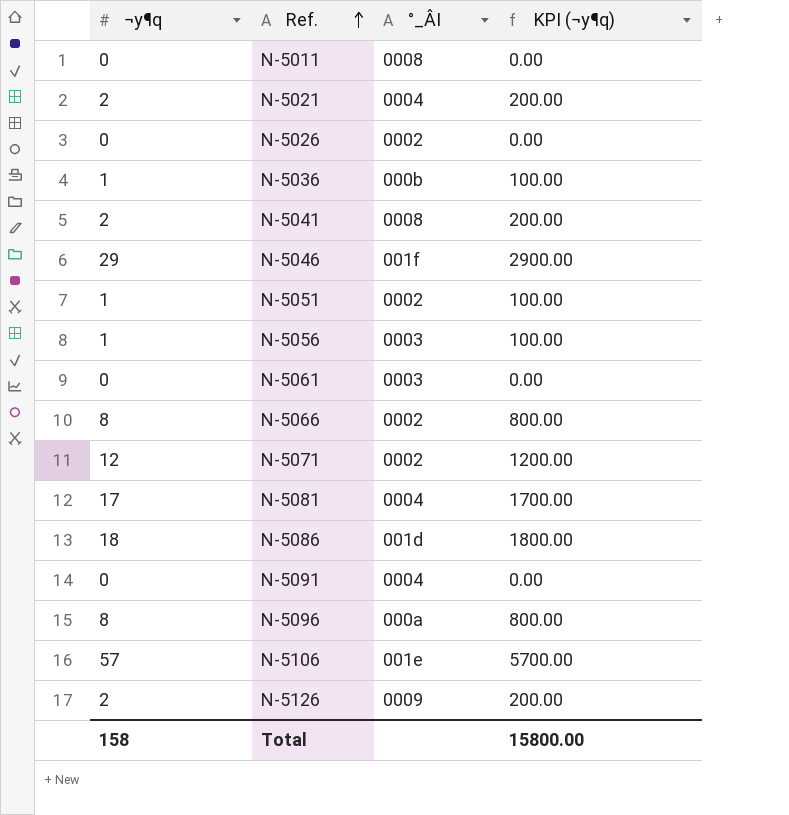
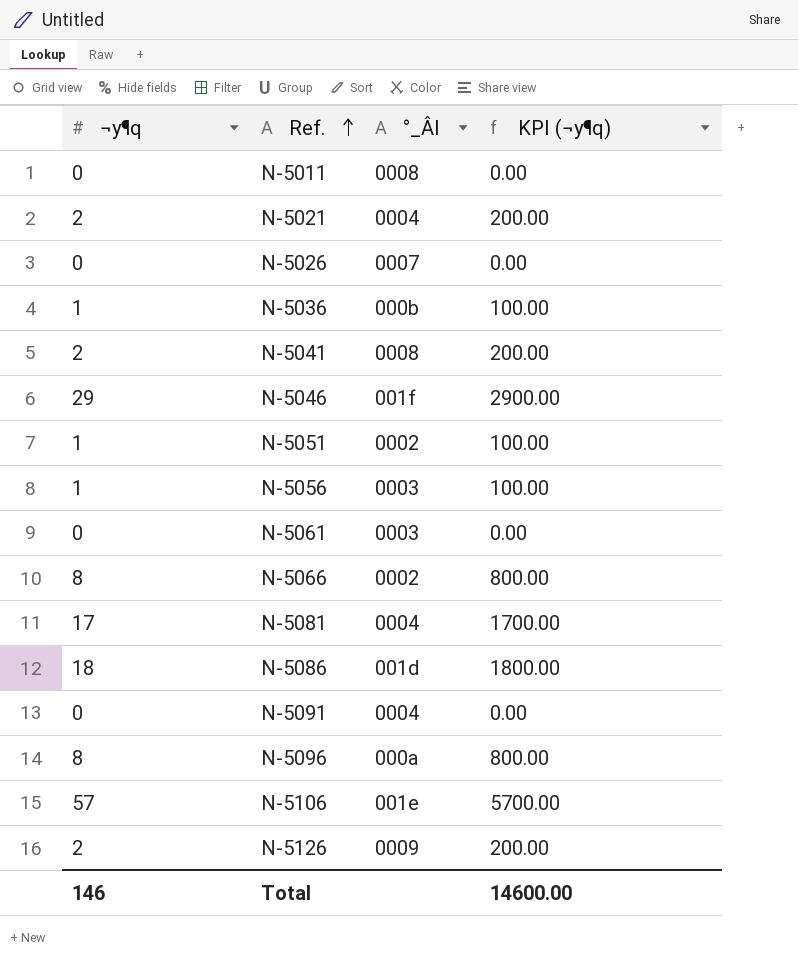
row N-5071: 12 | 0002 | 1200.00 -> none
N-5026 | °_ÂI: 0002 -> 0007
Total | ¬y¶q: 158 -> 146
Total | KPI (¬y¶q): 15800.00 -> 14600.00

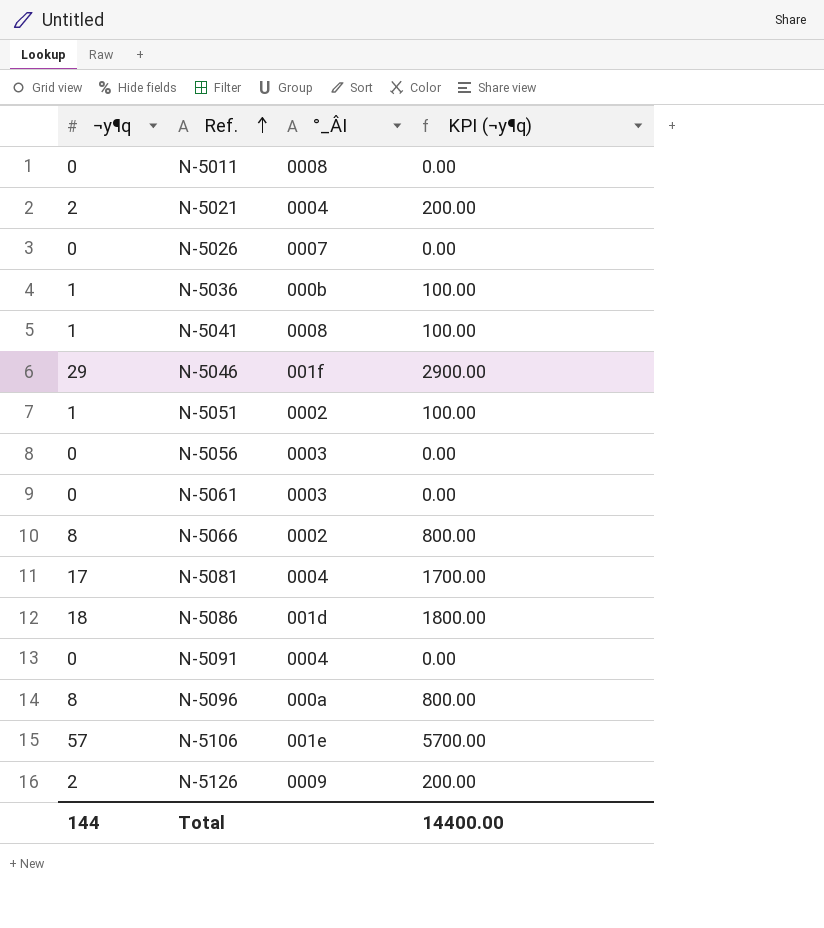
N-5041 | ¬y¶q: 2 -> 1
N-5041 | KPI (¬y¶q): 200.00 -> 100.00
N-5056 | ¬y¶q: 1 -> 0
N-5056 | KPI (¬y¶q): 100.00 -> 0.00
Total | ¬y¶q: 146 -> 144
Total | KPI (¬y¶q): 14600.00 -> 14400.00

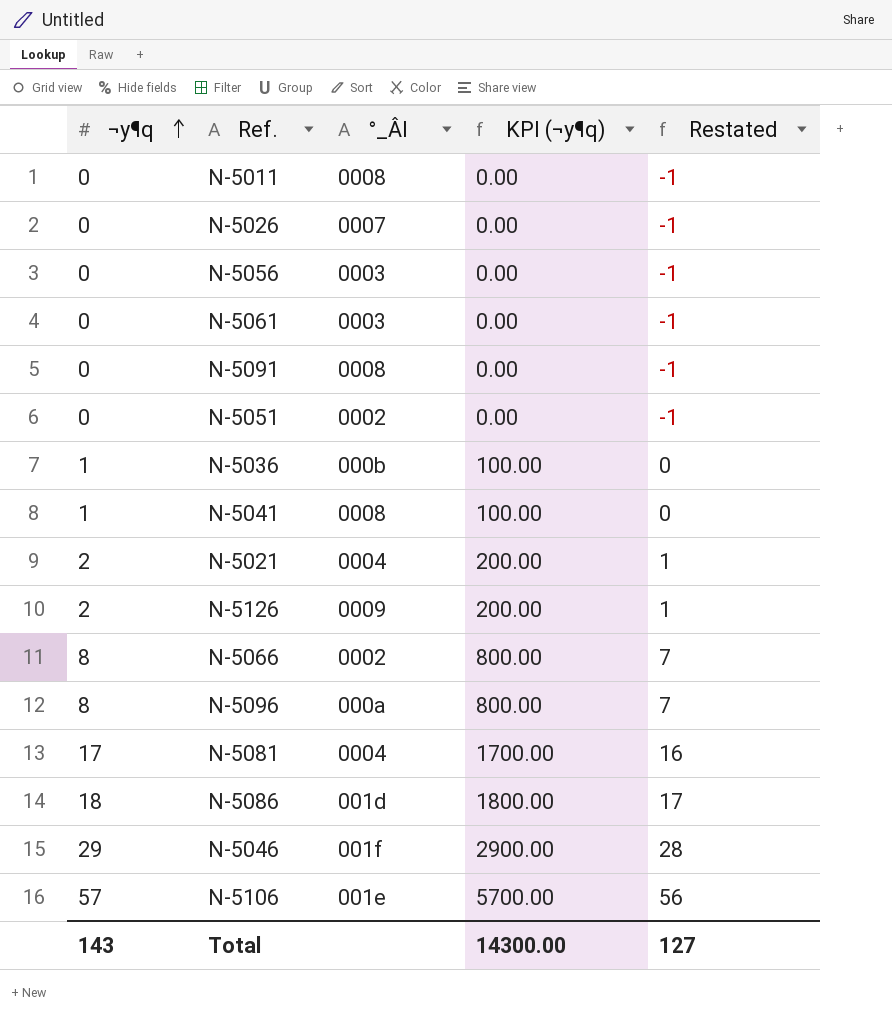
row order: Ref. ascending -> ¬y¶q ascending
column Restated | formula: none -> [¬y¶q] - 1
N-5091 | °_ÂI: 0004 -> 0008
N-5051 | ¬y¶q: 1 -> 0
N-5051 | KPI (¬y¶q): 100.00 -> 0.00
Total | ¬y¶q: 144 -> 143
Total | KPI (¬y¶q): 14400.00 -> 14300.00

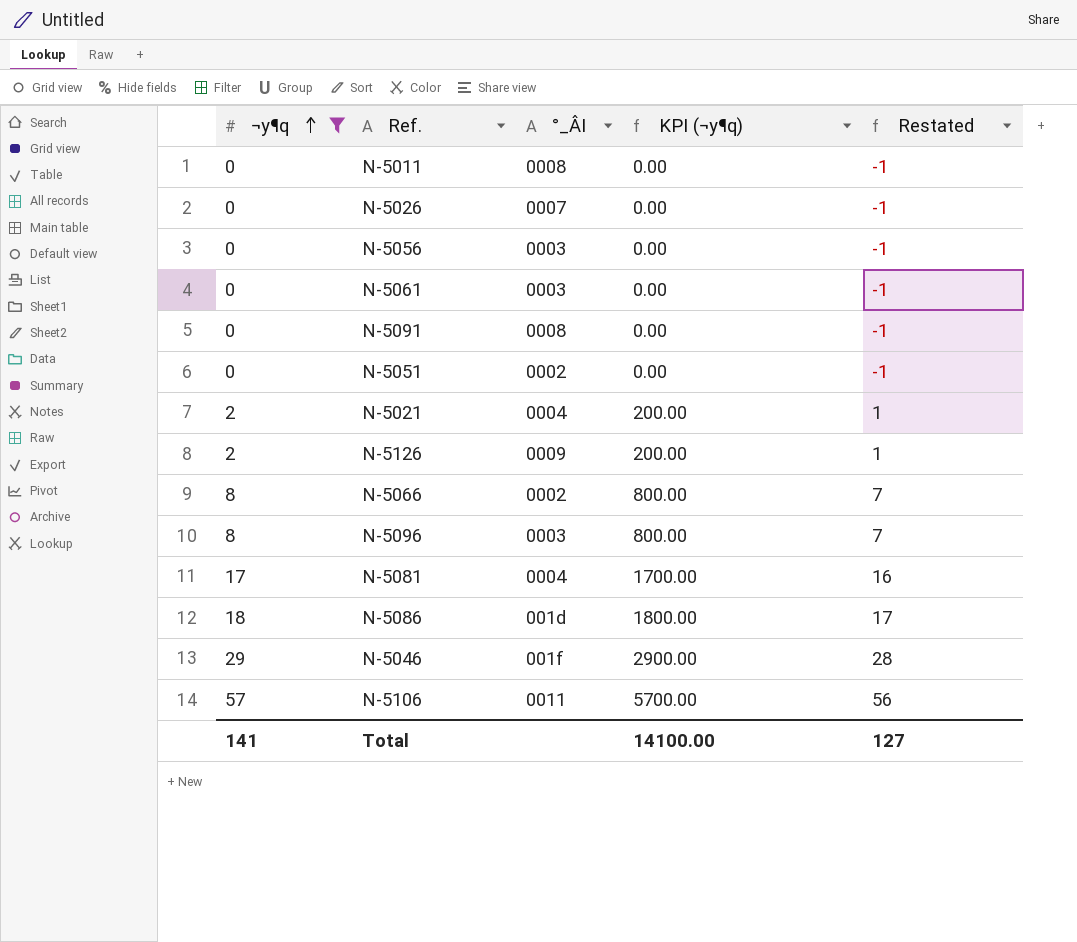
filter: none -> ¬y¶q != 1
N-5096 | °_ÂI: 000a -> 0003
N-5106 | °_ÂI: 001e -> 0011
Total | ¬y¶q: 143 -> 141
Total | KPI (¬y¶q): 14300.00 -> 14100.00

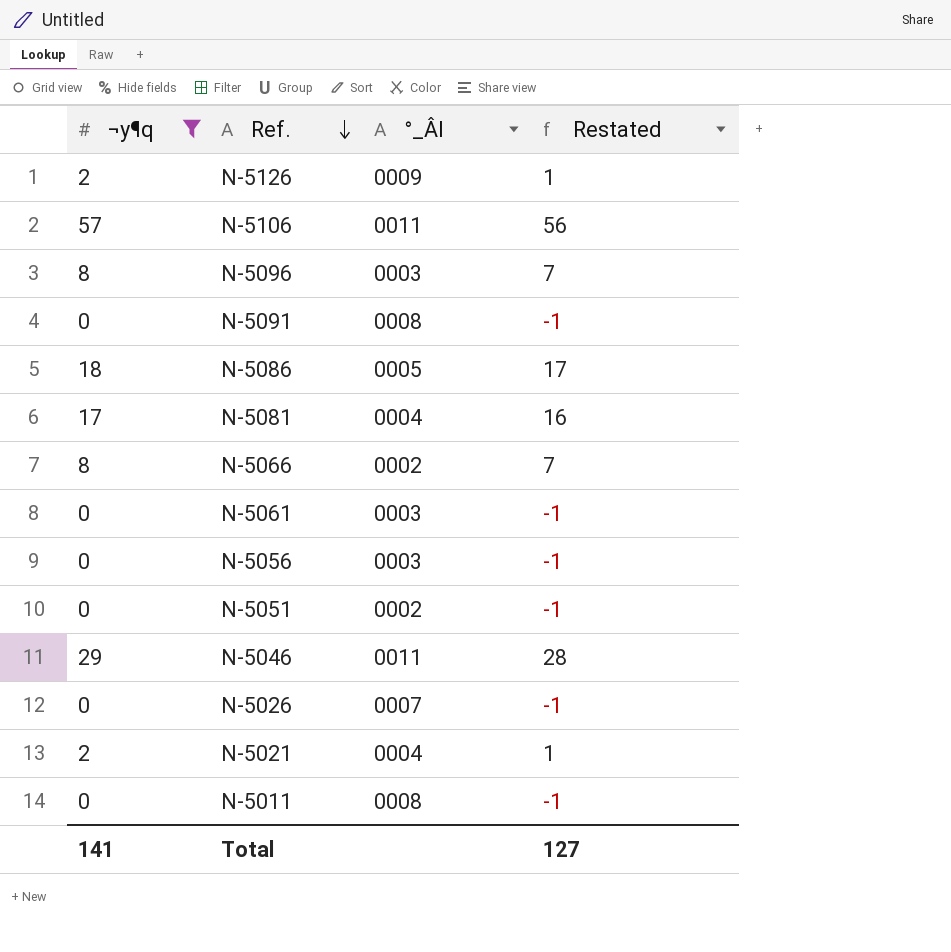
row order: ¬y¶q ascending -> Ref. descending
column KPI (¬y¶q) | formula: [¬y¶q] * 100 -> none
N-5086 | °_ÂI: 001d -> 0005
N-5046 | °_ÂI: 001f -> 0011

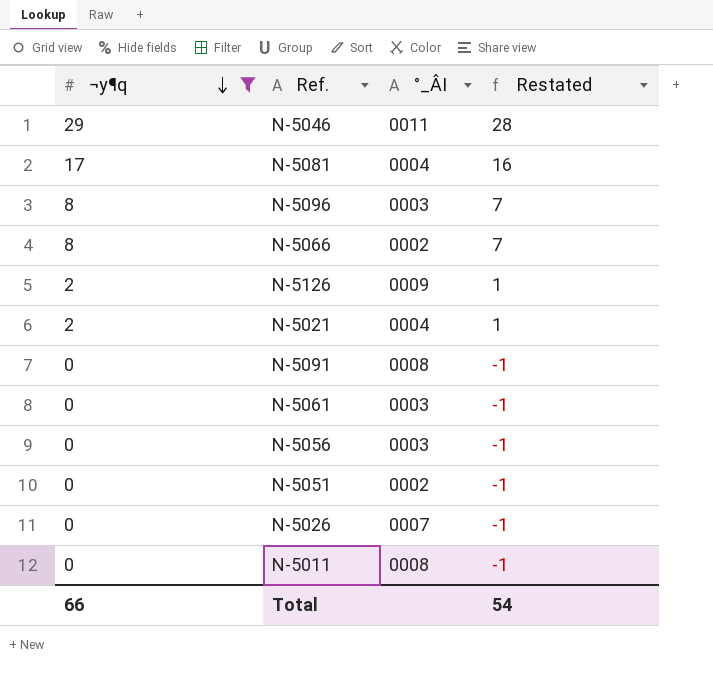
row order: Ref. descending -> ¬y¶q descending
row N-5106: 57 | 0011 | 56 -> none
row N-5086: 18 | 0005 | 17 -> none
Total | ¬y¶q: 141 -> 66
Total | Restated: 127 -> 54

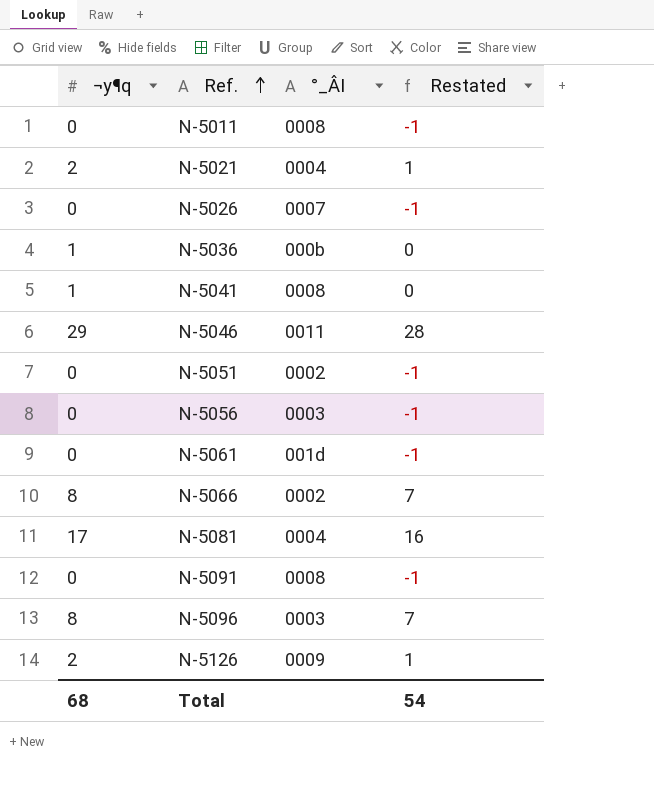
filter: ¬y¶q != 1 -> none
row order: ¬y¶q descending -> Ref. ascending
N-5061 | °_ÂI: 0003 -> 001d
Total | ¬y¶q: 66 -> 68

